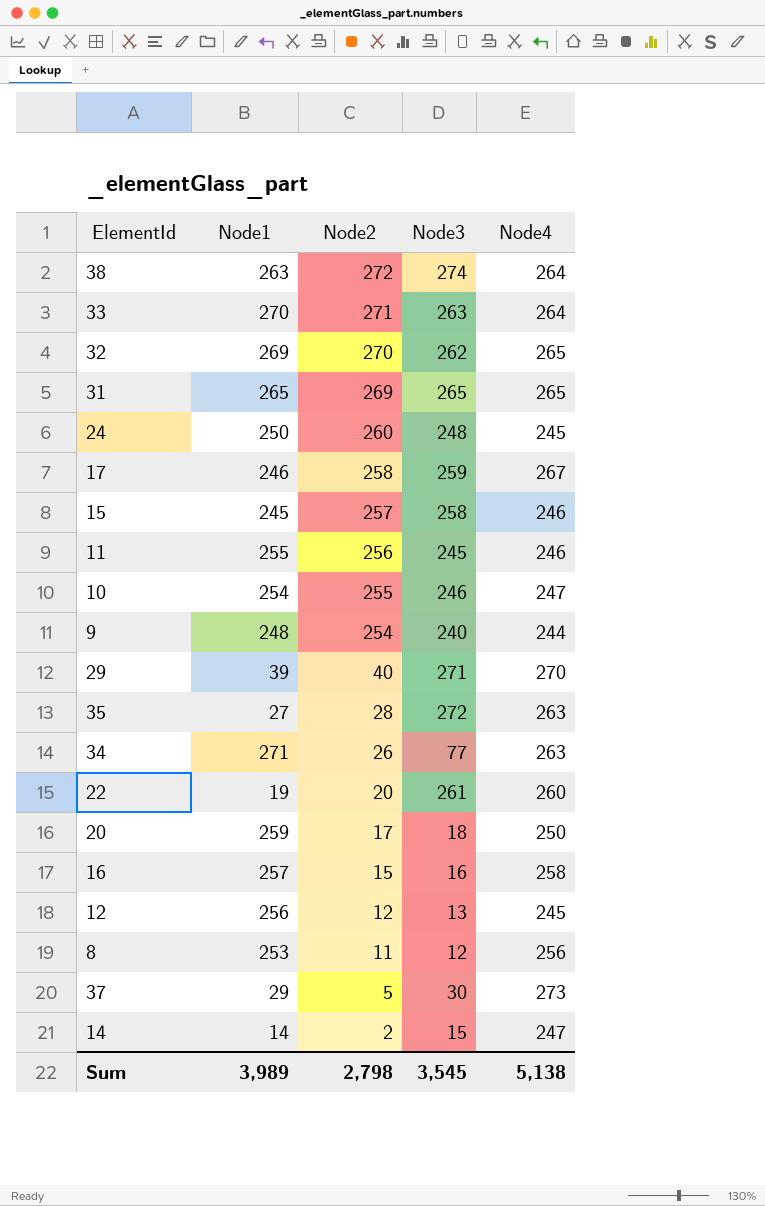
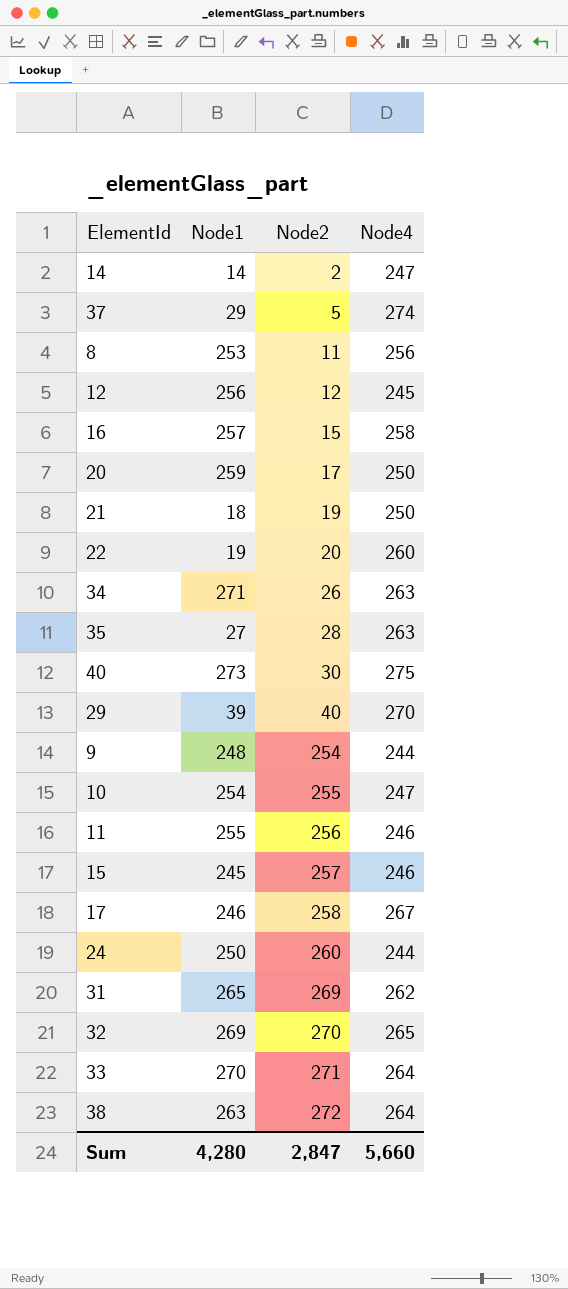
row order: Node2 descending -> Node2 ascending
column Node3 | position: 4 -> none
37 | Node4: 273 -> 274
row 21: none -> 18 | 19 | 250
row 40: none -> 273 | 30 | 275
24 | Node4: 245 -> 244
31 | Node4: 265 -> 262
Sum | Node1: 3,989 -> 4,280
Sum | Node2: 2,798 -> 2,847
Sum | Node4: 5,138 -> 5,660

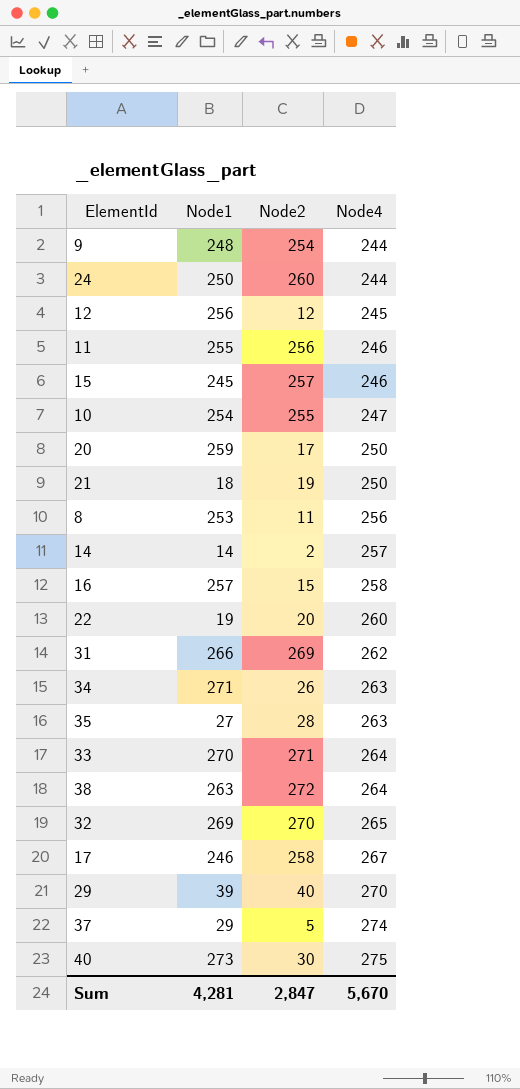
row order: Node2 ascending -> Node4 ascending
14 | Node4: 247 -> 257
31 | Node1: 265 -> 266
Sum | Node1: 4,280 -> 4,281
Sum | Node4: 5,660 -> 5,670

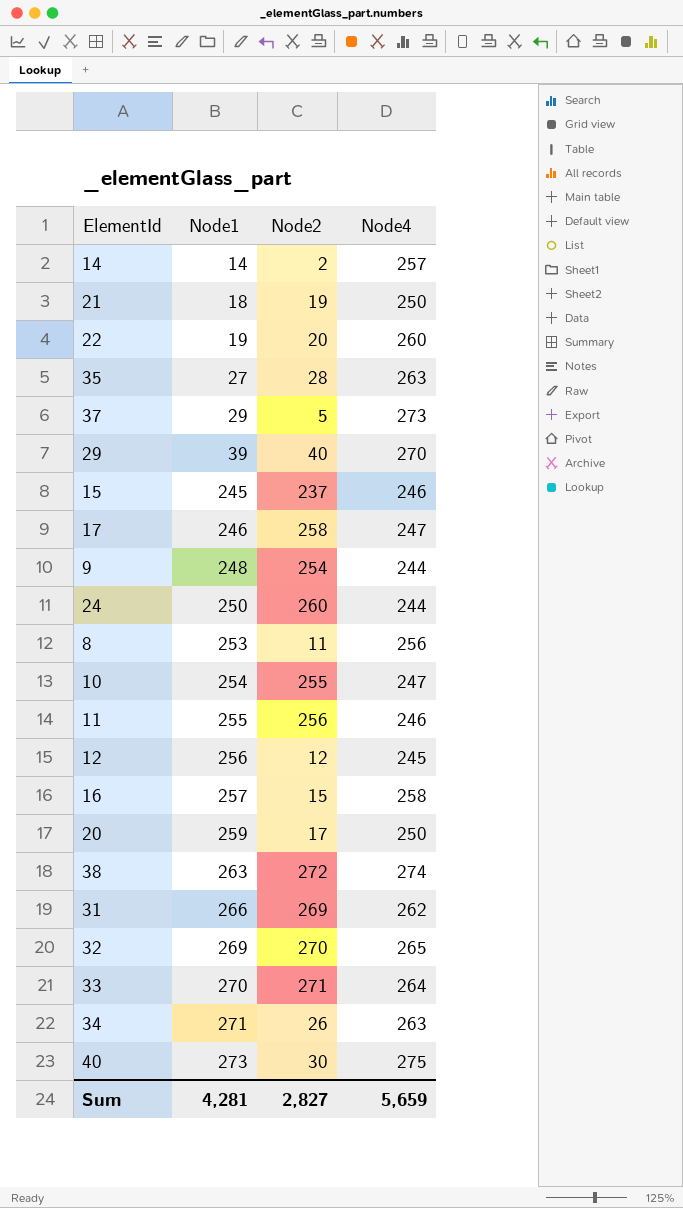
row order: Node4 ascending -> Node1 ascending
37 | Node4: 274 -> 273
15 | Node2: 257 -> 237
17 | Node4: 267 -> 247
38 | Node4: 264 -> 274
Sum | Node2: 2,847 -> 2,827
Sum | Node4: 5,670 -> 5,659

